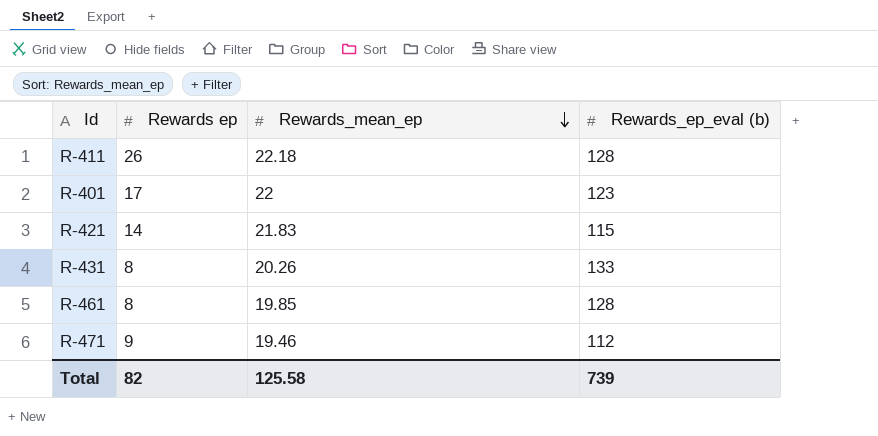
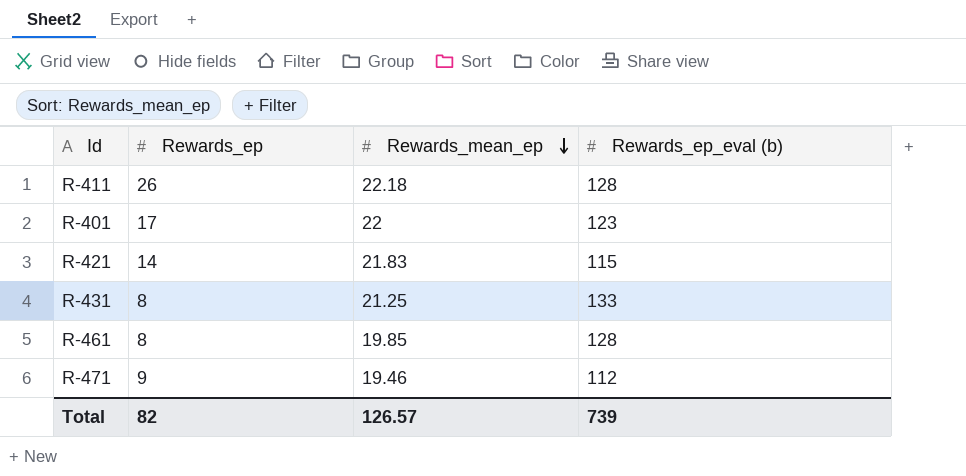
column name: Rewards ep -> Rewards_ep
R-431 | Rewards_mean_ep: 20.26 -> 21.25
Total | Rewards_mean_ep: 125.58 -> 126.57

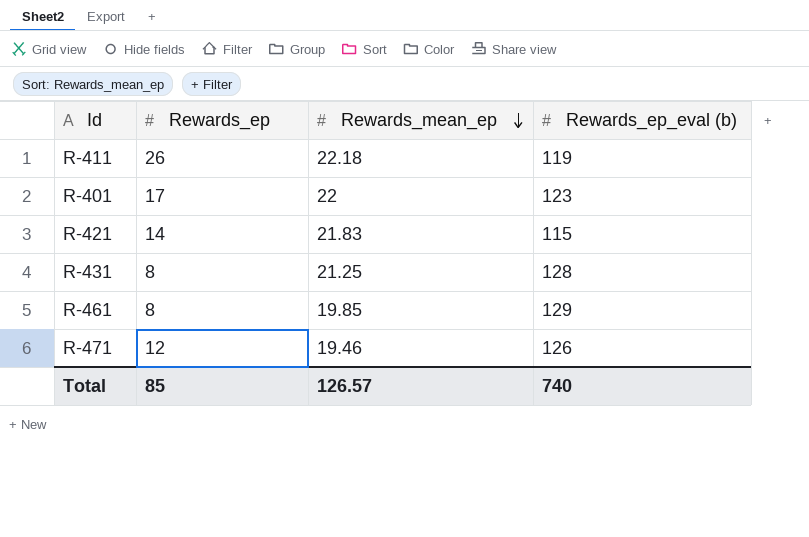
R-411 | Rewards_ep_eval (b): 128 -> 119
R-431 | Rewards_ep_eval (b): 133 -> 128
R-461 | Rewards_ep_eval (b): 128 -> 129
R-471 | Rewards_ep: 9 -> 12
R-471 | Rewards_ep_eval (b): 112 -> 126
Total | Rewards_ep: 82 -> 85
Total | Rewards_ep_eval (b): 739 -> 740

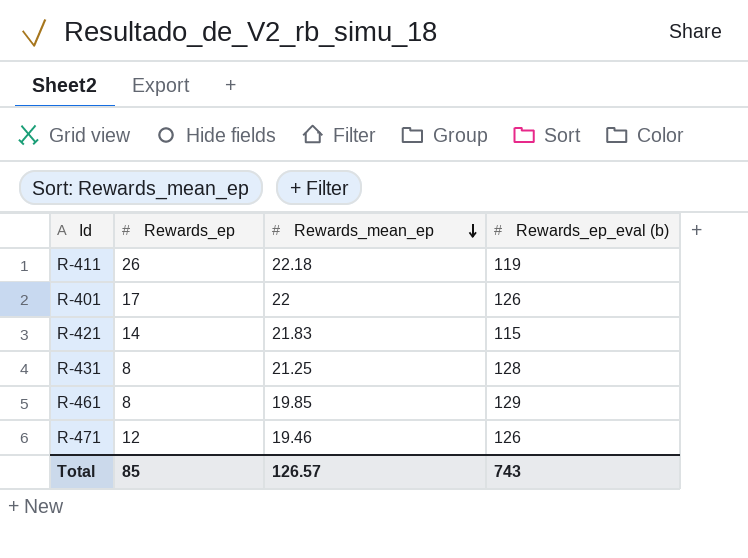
R-401 | Rewards_ep_eval (b): 123 -> 126
Total | Rewards_ep_eval (b): 740 -> 743

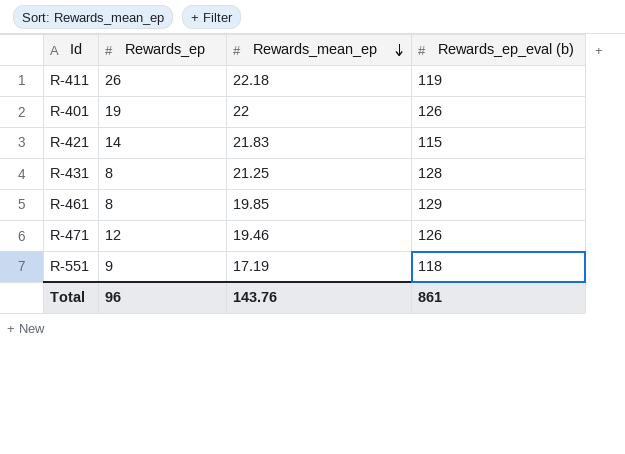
R-401 | Rewards_ep: 17 -> 19
row R-551: none -> 9 | 17.19 | 118
Total | Rewards_ep: 85 -> 96
Total | Rewards_mean_ep: 126.57 -> 143.76
Total | Rewards_ep_eval (b): 743 -> 861

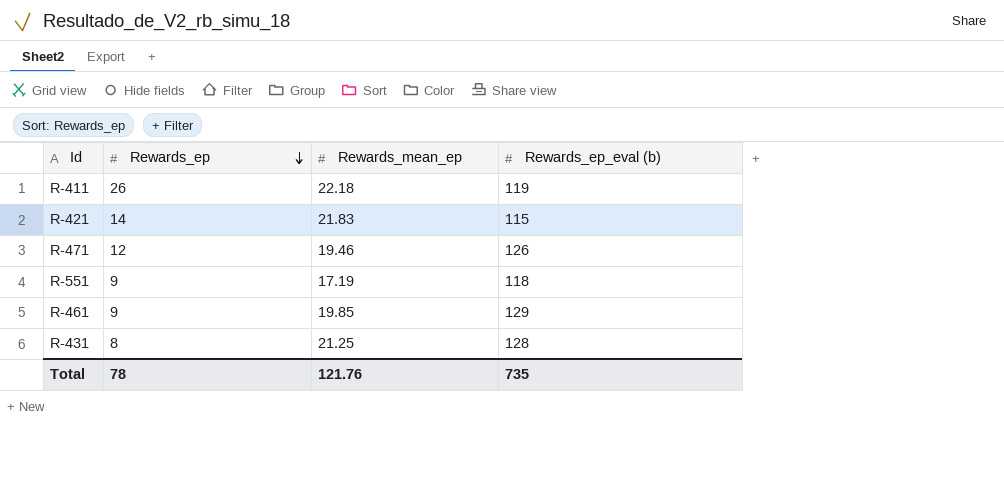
row order: Rewards_mean_ep descending -> Rewards_ep descending
row R-401: 19 | 22 | 126 -> none
R-461 | Rewards_ep: 8 -> 9
Total | Rewards_ep: 96 -> 78
Total | Rewards_mean_ep: 143.76 -> 121.76
Total | Rewards_ep_eval (b): 861 -> 735

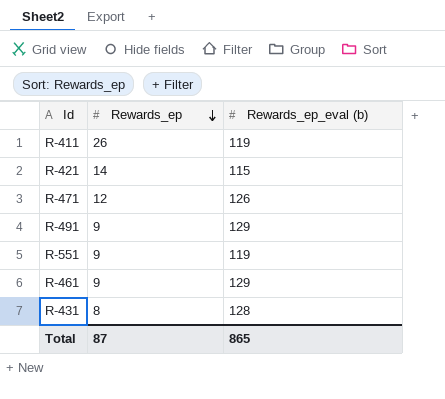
column Rewards_mean_ep | position: 3 -> none
row R-491: none -> 9 | 129
R-551 | Rewards_ep_eval (b): 118 -> 119
Total | Rewards_ep: 78 -> 87
Total | Rewards_ep_eval (b): 735 -> 865

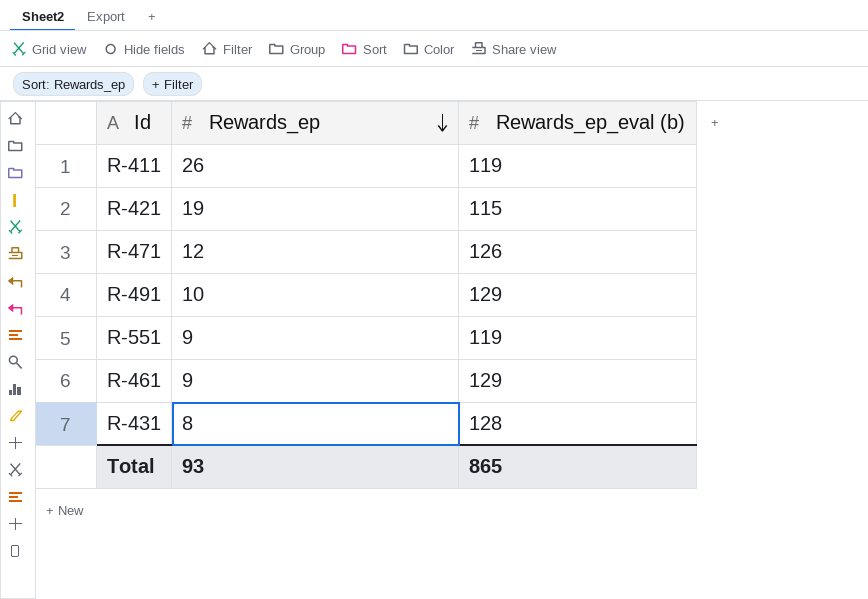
R-421 | Rewards_ep: 14 -> 19
R-491 | Rewards_ep: 9 -> 10
Total | Rewards_ep: 87 -> 93

